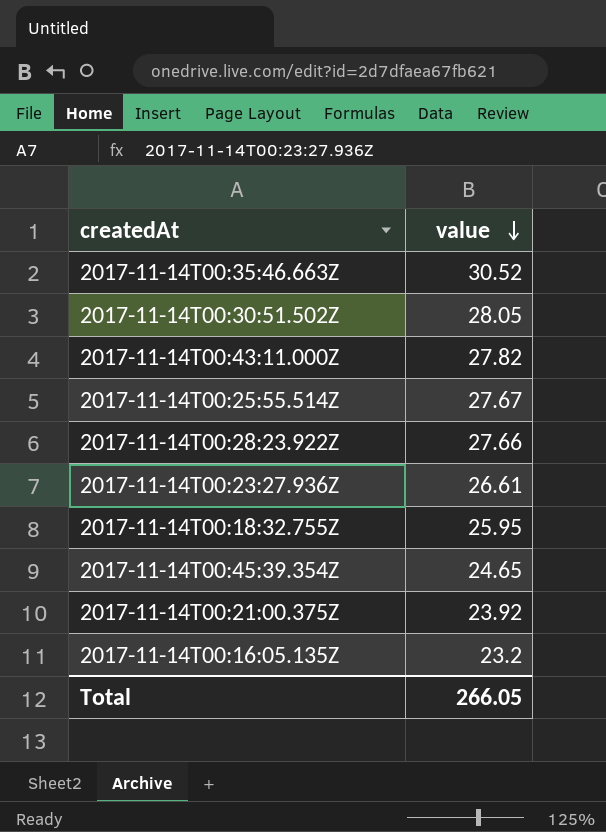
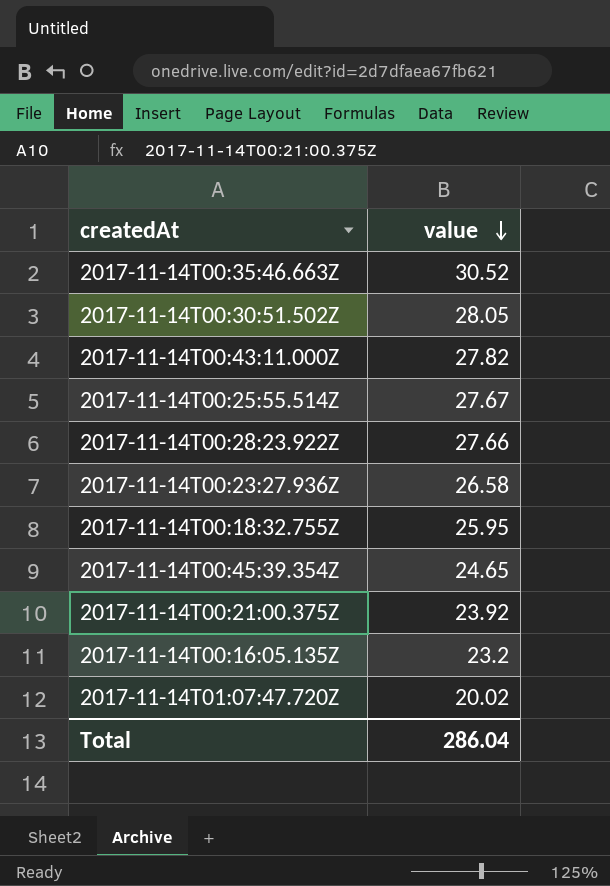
2017-11-14T00:23:27.936Z | value: 26.61 -> 26.58
row 2017-11-14T01:07:47.720Z: none -> 20.02
Total | value: 266.05 -> 286.04

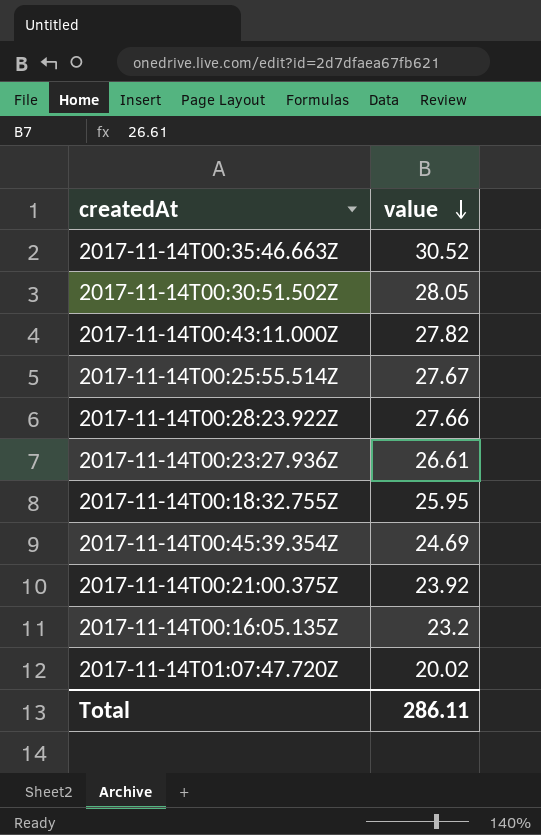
2017-11-14T00:23:27.936Z | value: 26.58 -> 26.61
2017-11-14T00:45:39.354Z | value: 24.65 -> 24.69
Total | value: 286.04 -> 286.11

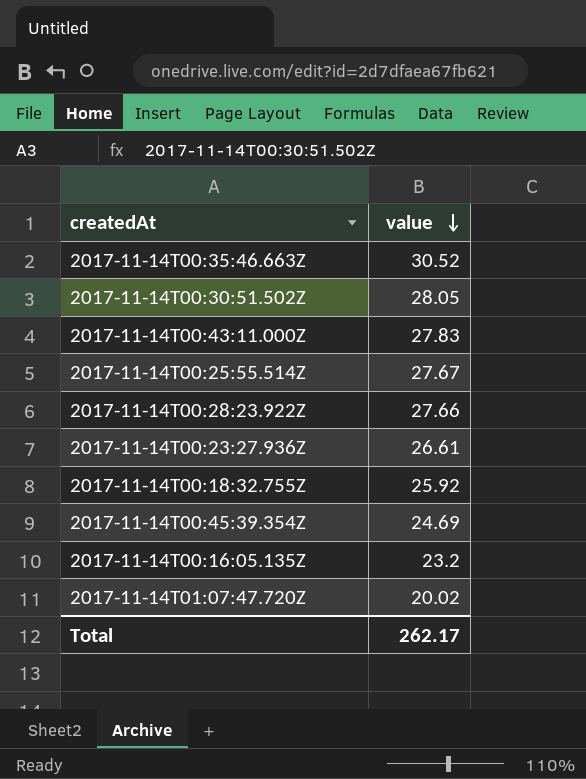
row 2017-11-14T00:21:00.375Z: 23.92 -> none
2017-11-14T00:43:11.000Z | value: 27.82 -> 27.83
2017-11-14T00:18:32.755Z | value: 25.95 -> 25.92
Total | value: 286.11 -> 262.17

